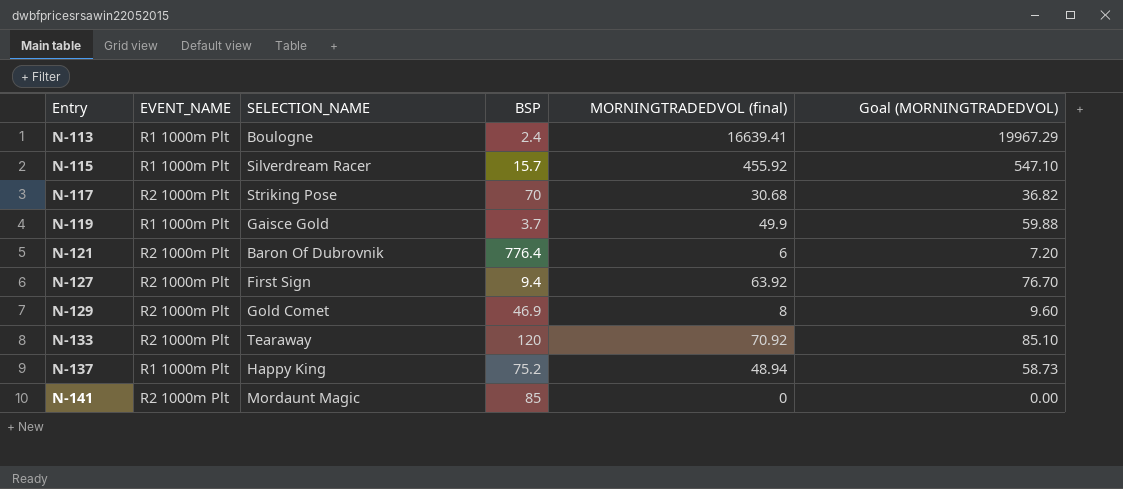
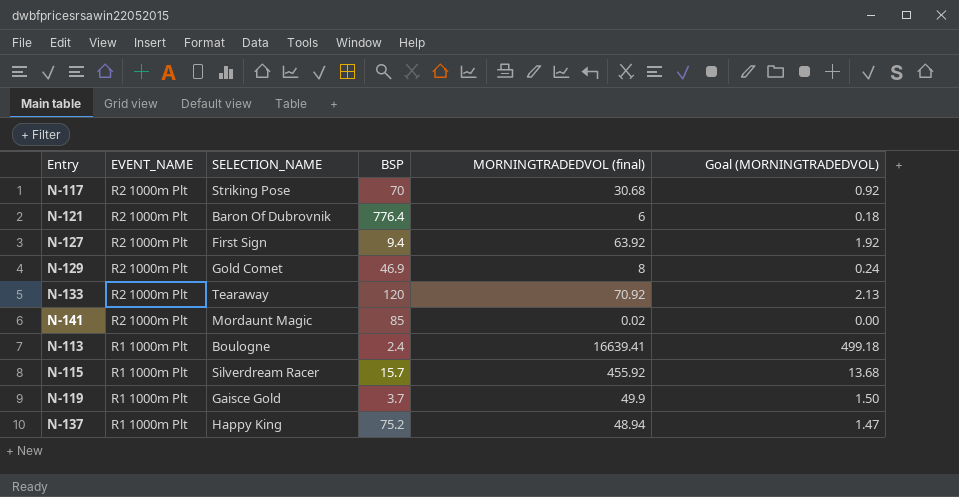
row order: Entry ascending -> EVENT_NAME descending
column Goal (MORNINGTRADEDVOL) | formula: [MORNINGTRADEDVOL (final)] * 1.2 -> [MORNINGTRADEDVOL (final)] * 0.03
N-141 | MORNINGTRADEDVOL (final): 0 -> 0.02

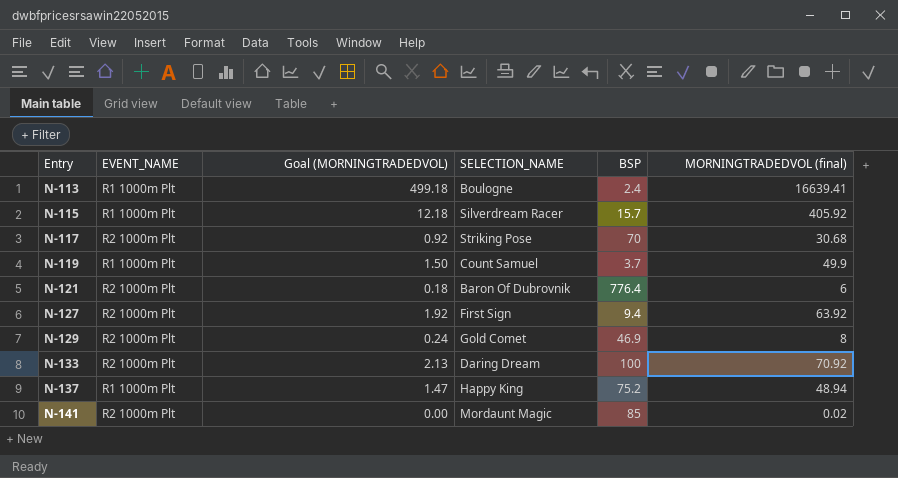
row order: EVENT_NAME descending -> Entry ascending
column Goal (MORNINGTRADEDVOL) | position: 6 -> 3
N-115 | Goal (MORNINGTRADEDVOL): 13.68 -> 12.18
N-115 | MORNINGTRADEDVOL (final): 455.92 -> 405.92
N-119 | SELECTION_NAME: Gaisce Gold -> Count Samuel
N-133 | SELECTION_NAME: Tearaway -> Daring Dream
N-133 | BSP: 120 -> 100

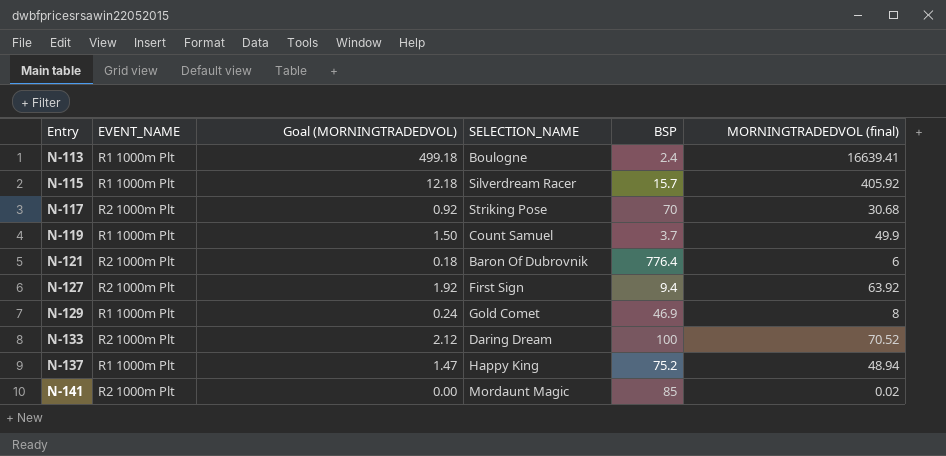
N-129 | EVENT_NAME: R2 1000m Plt -> R1 1000m Plt
N-133 | Goal (MORNINGTRADEDVOL): 2.13 -> 2.12
N-133 | MORNINGTRADEDVOL (final): 70.92 -> 70.52

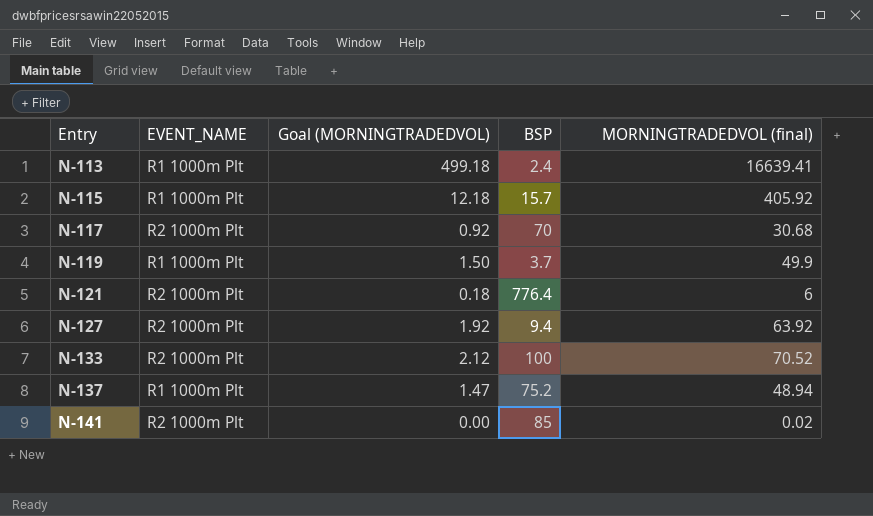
column SELECTION_NAME | position: 4 -> none
row N-129: R1 1000m Plt | 0.24 | Gold Comet | 46.9 | 8 -> none

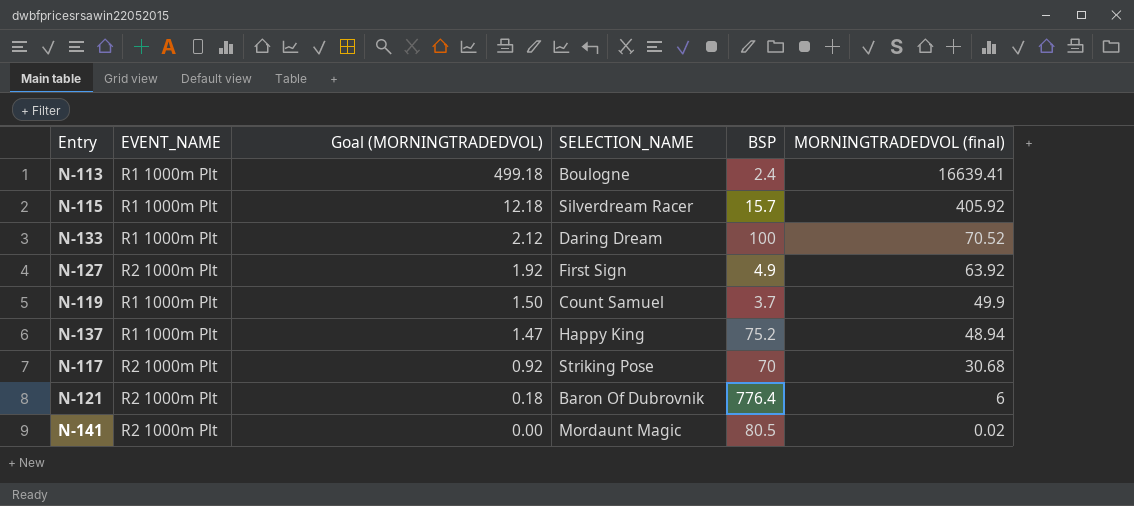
row order: Entry ascending -> Goal (MORNINGTRADEDVOL) descending
column SELECTION_NAME | position: none -> 4
N-133 | EVENT_NAME: R2 1000m Plt -> R1 1000m Plt
N-127 | BSP: 9.4 -> 4.9
N-141 | BSP: 85 -> 80.5

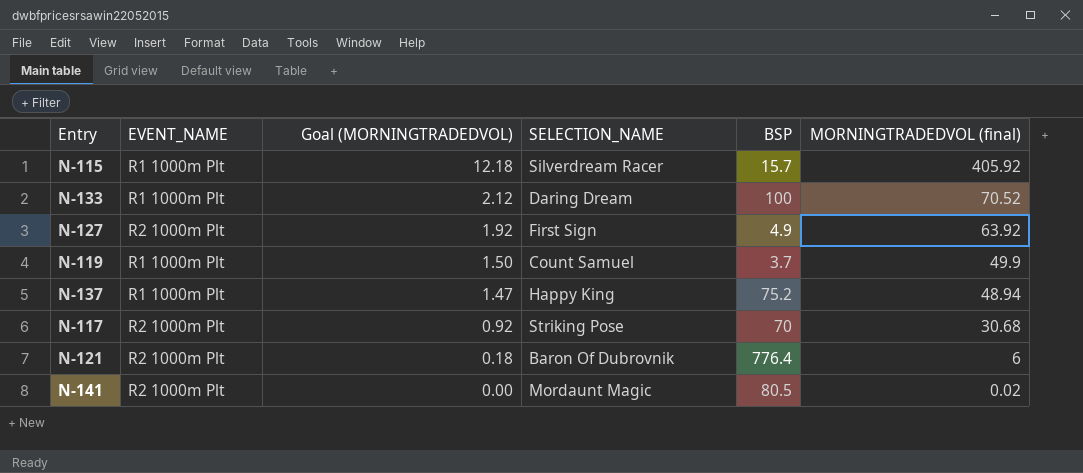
row N-113: R1 1000m Plt | 499.18 | Boulogne | 2.4 | 16639.41 -> none

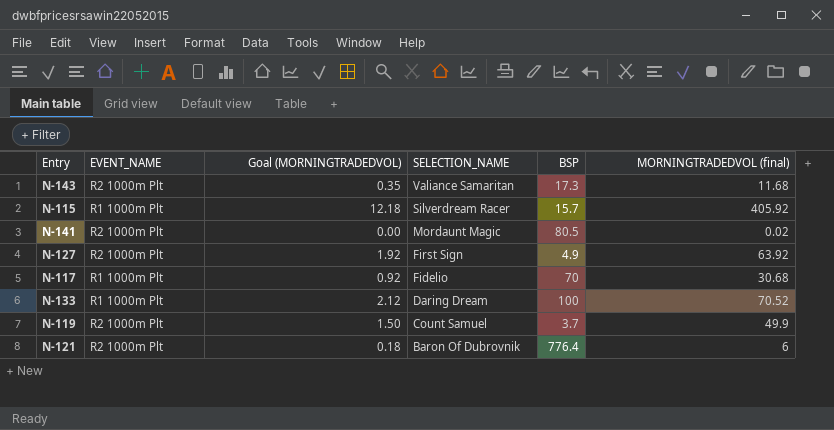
row order: Goal (MORNINGTRADEDVOL) descending -> SELECTION_NAME descending
row N-137: R1 1000m Plt | 1.47 | Happy King | 75.2 | 48.94 -> none
row N-143: none -> R2 1000m Plt | 0.35 | Valiance Samaritan | 17.3 | 11.68
N-117 | EVENT_NAME: R2 1000m Plt -> R1 1000m Plt
N-117 | SELECTION_NAME: Striking Pose -> Fidelio
N-119 | EVENT_NAME: R1 1000m Plt -> R2 1000m Plt

